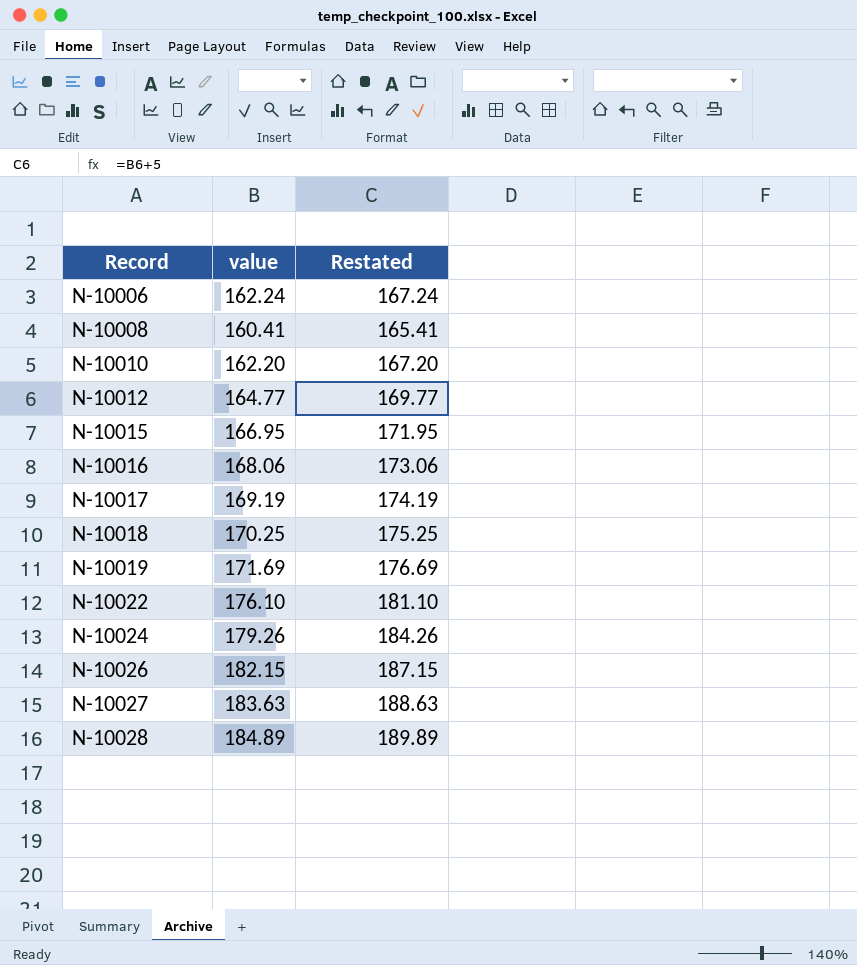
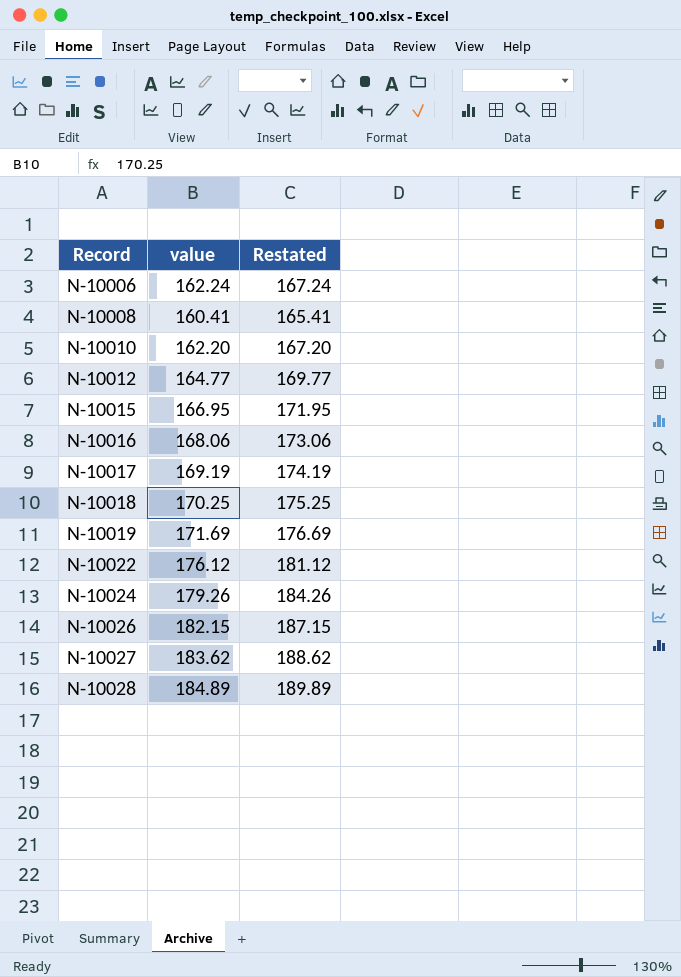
N-10022 | value: 176.10 -> 176.12
N-10022 | Restated: 181.10 -> 181.12
N-10027 | value: 183.63 -> 183.62
N-10027 | Restated: 188.63 -> 188.62

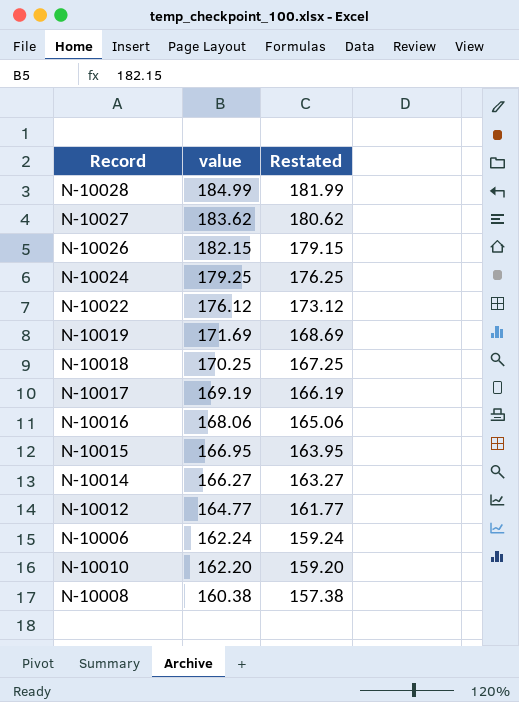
row order: Record ascending -> value descending
column Restated | formula: [value] + 5 -> [value] - 3
N-10028 | value: 184.89 -> 184.99
N-10024 | value: 179.26 -> 179.25
row N-10014: none -> 166.27 | 163.27
N-10008 | value: 160.41 -> 160.38

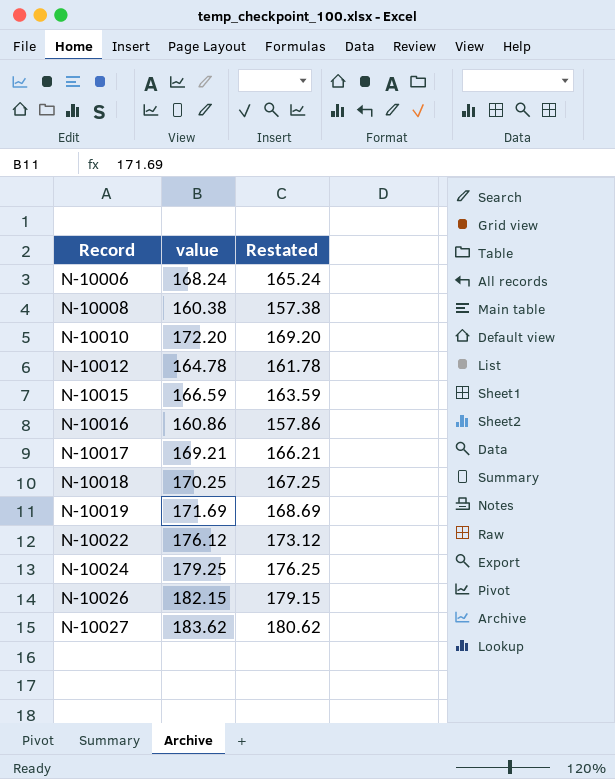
row order: value descending -> Record ascending
row N-10028: 184.99 | 181.99 -> none
row N-10014: 166.27 | 163.27 -> none
N-10006 | value: 162.24 -> 168.24
N-10006 | Restated: 159.24 -> 165.24
N-10010 | value: 162.20 -> 172.20
N-10010 | Restated: 159.20 -> 169.20
N-10012 | value: 164.77 -> 164.78
N-10012 | Restated: 161.77 -> 161.78
N-10015 | value: 166.95 -> 166.59
N-10015 | Restated: 163.95 -> 163.59
N-10016 | value: 168.06 -> 160.86
N-10016 | Restated: 165.06 -> 157.86
N-10017 | value: 169.19 -> 169.21
N-10017 | Restated: 166.19 -> 166.21

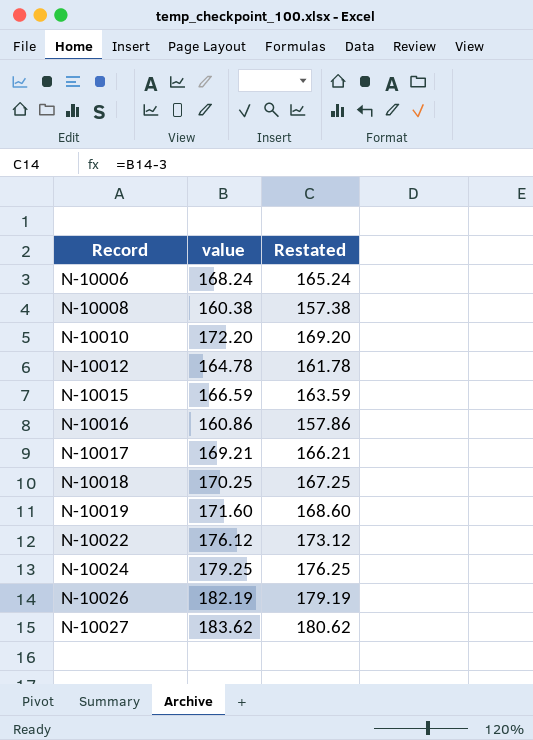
N-10019 | value: 171.69 -> 171.60
N-10019 | Restated: 168.69 -> 168.60
N-10026 | value: 182.15 -> 182.19
N-10026 | Restated: 179.15 -> 179.19

